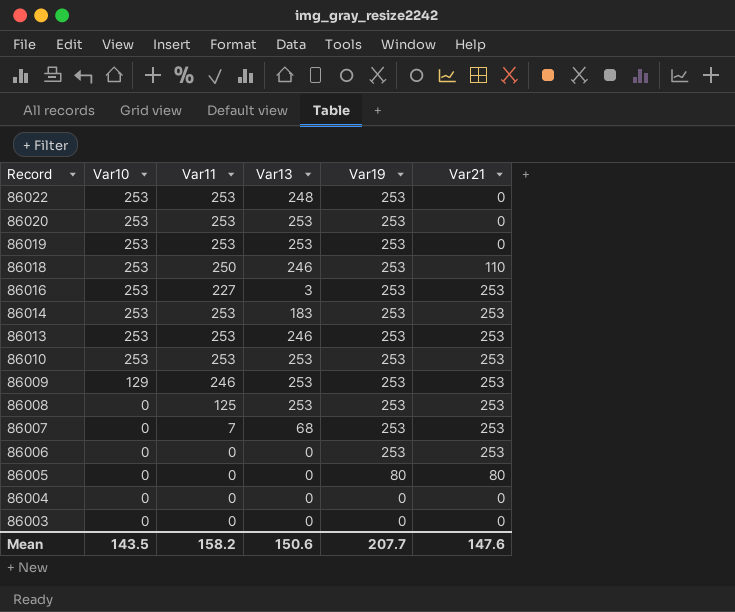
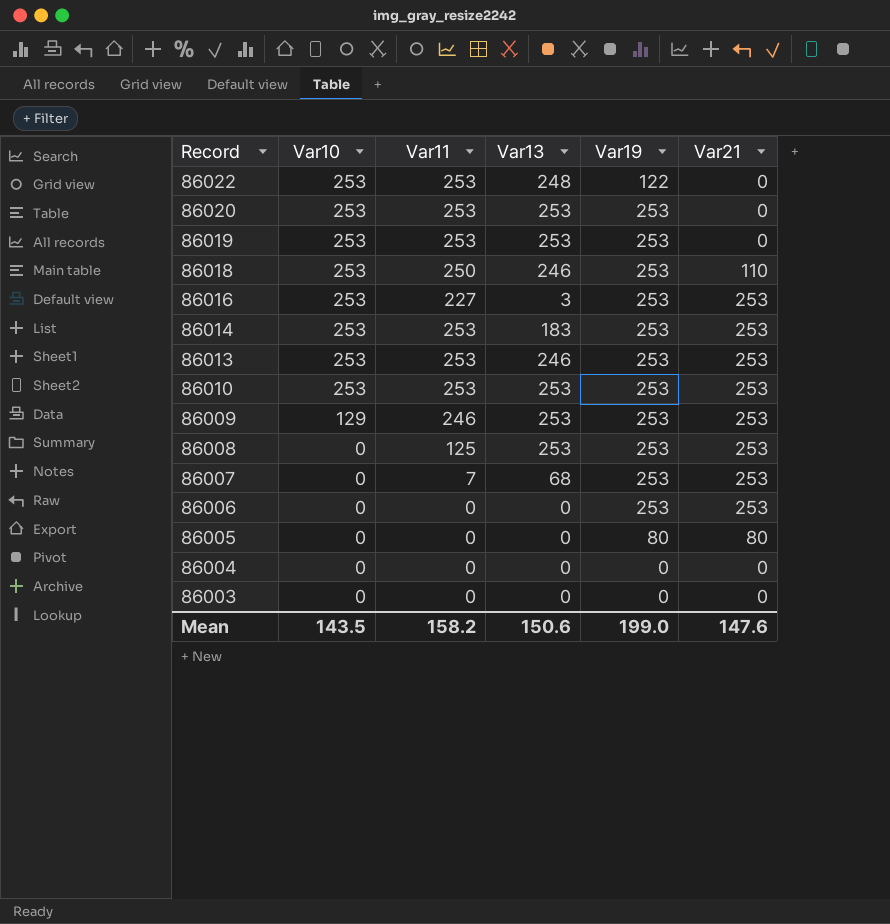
86022 | Var19: 253 -> 122
Mean | Var19: 207.7 -> 199.0

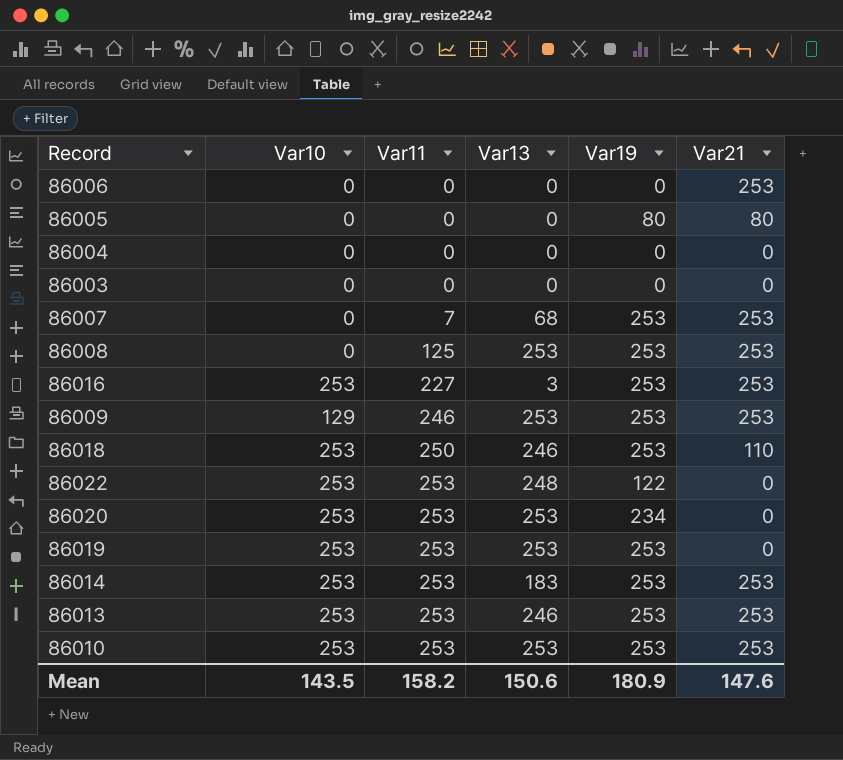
row order: Record descending -> Var11 ascending
86006 | Var19: 253 -> 0
86020 | Var19: 253 -> 234
Mean | Var19: 199.0 -> 180.9

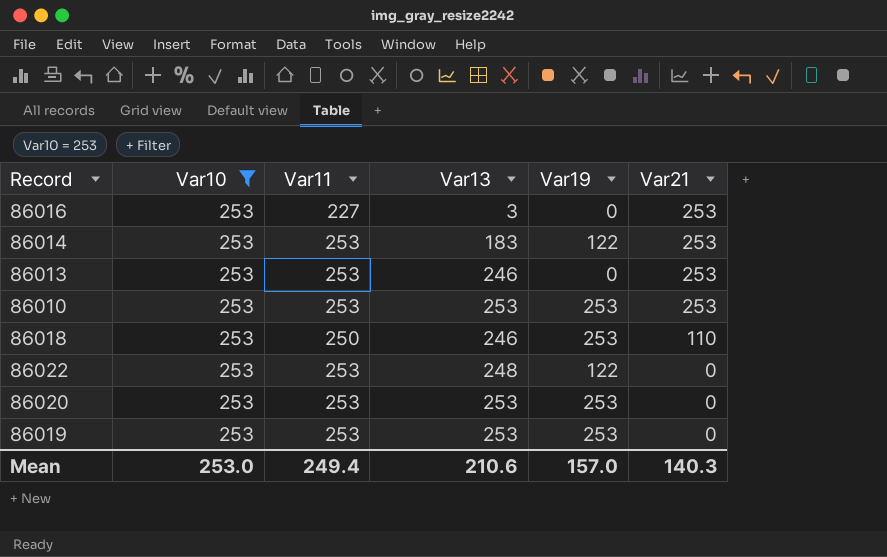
filter: none -> Var10 = 253
row order: Var11 ascending -> Var21 descending
86016 | Var19: 253 -> 0
86014 | Var19: 253 -> 122
86013 | Var19: 253 -> 0
86020 | Var19: 234 -> 253
Mean | Var10: 143.5 -> 253.0
Mean | Var11: 158.2 -> 249.4
Mean | Var13: 150.6 -> 210.6
Mean | Var19: 180.9 -> 157.0
Mean | Var21: 147.6 -> 140.3

